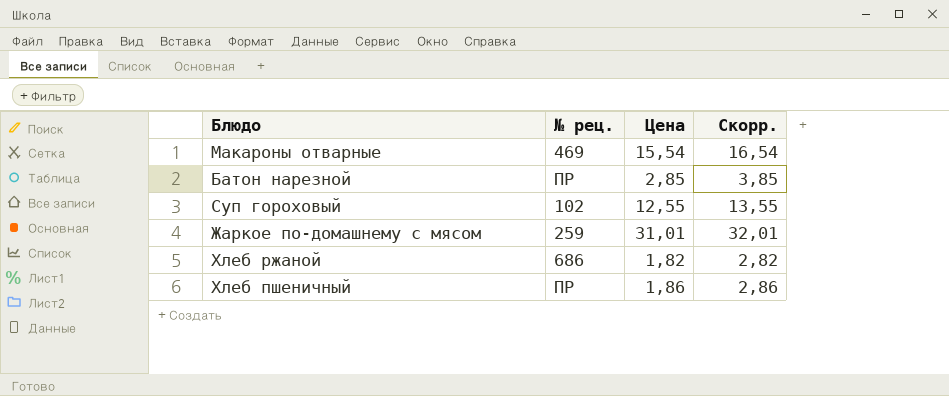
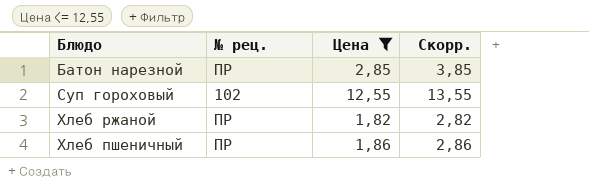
filter: none -> Цена <= 12,55
Хлеб ржаной | № рец.: 686 -> ПР

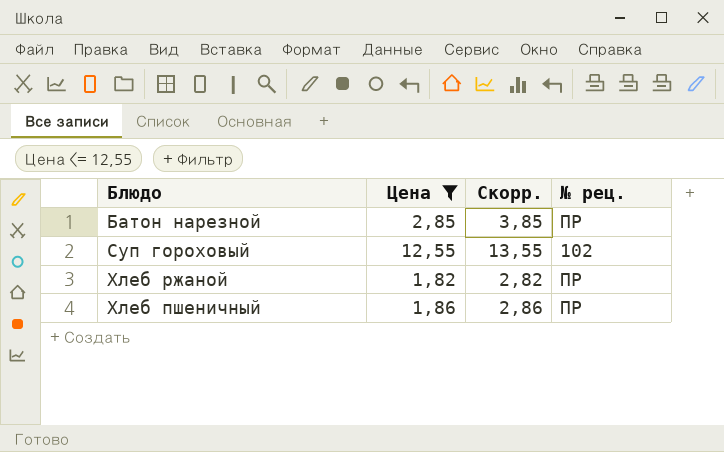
column № рец. | position: 2 -> 4

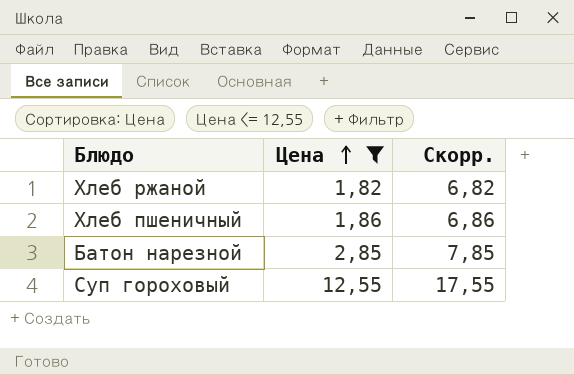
row order: none -> Цена ascending
column № рец. | position: 4 -> none
column Скорр. | formula: [Цена] + 1 -> [Цена] + 5

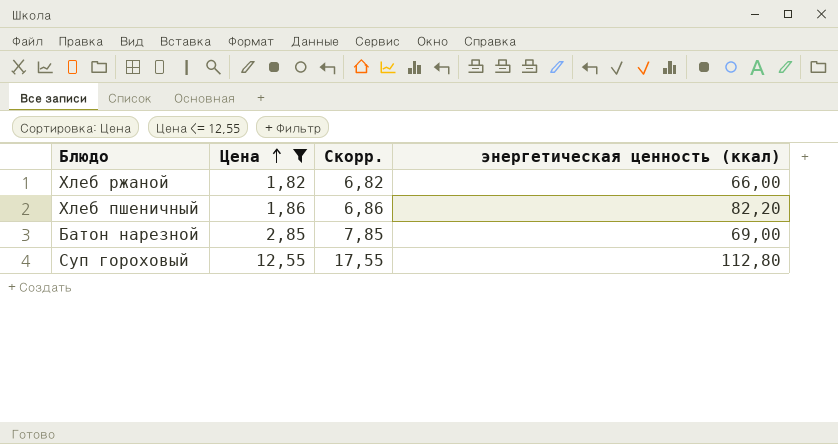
column энергетическая ценность (ккал) | position: none -> 4

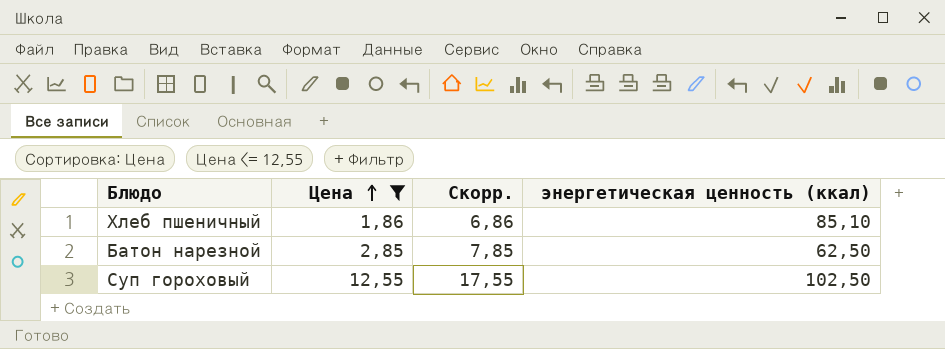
row Хлеб ржаной: 1,82 | 6,82 | 66,00 -> none
Хлеб пшеничный | энергетическая ценность (ккал): 82,20 -> 85,10
Батон нарезной | энергетическая ценность (ккал): 69,00 -> 62,50
Суп гороховый | энергетическая ценность (ккал): 112,80 -> 102,50

